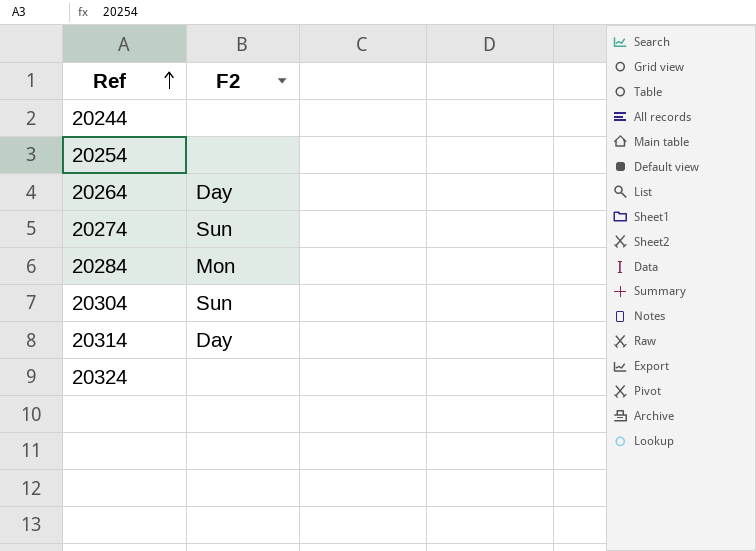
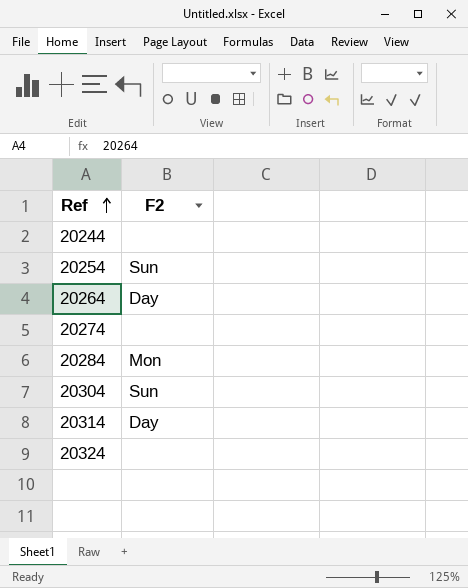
20254 | F2: none -> Sun
20274 | F2: Sun -> none

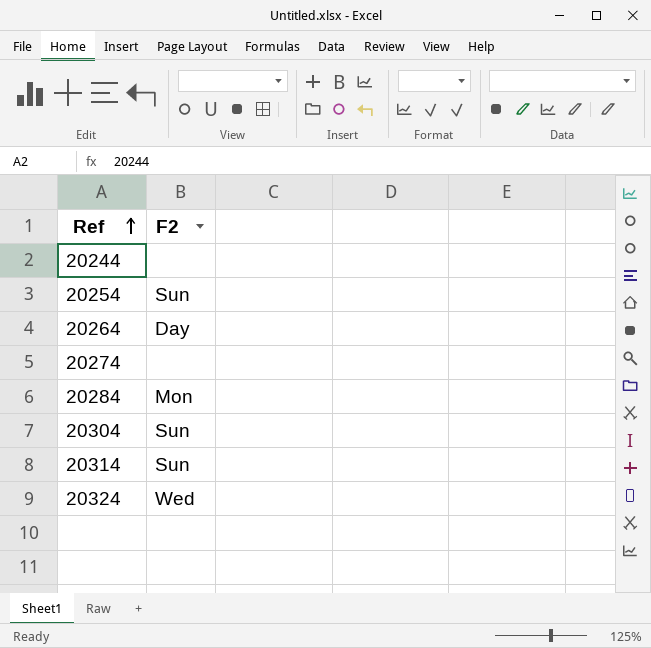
20314 | F2: Day -> Sun
20324 | F2: none -> Wed

